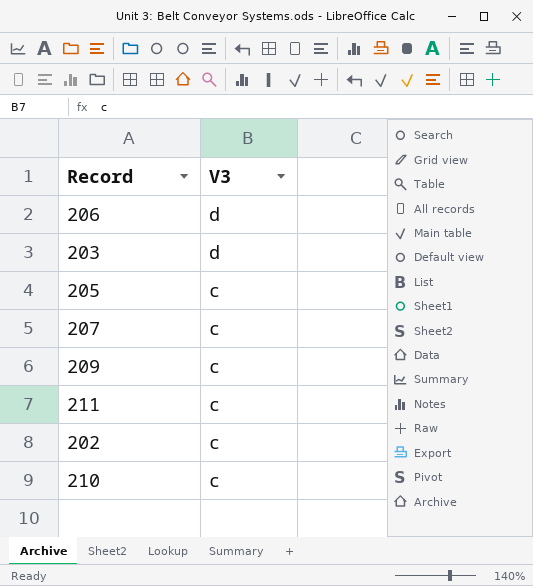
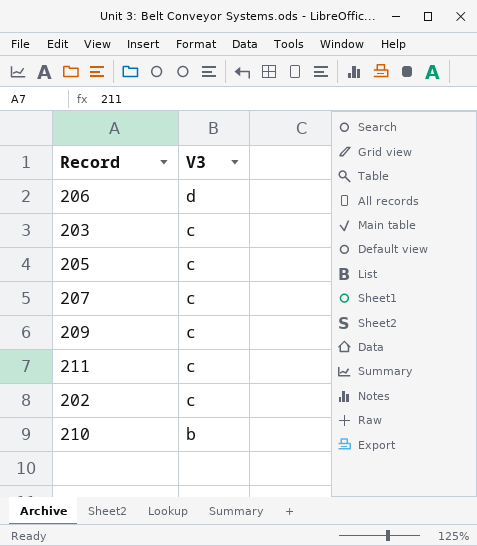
203 | V3: d -> c
210 | V3: c -> b

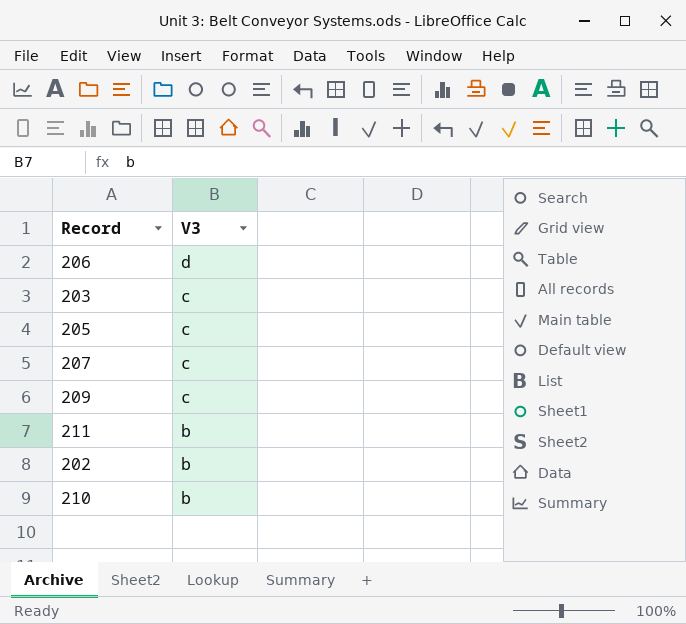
211 | V3: c -> b
202 | V3: c -> b

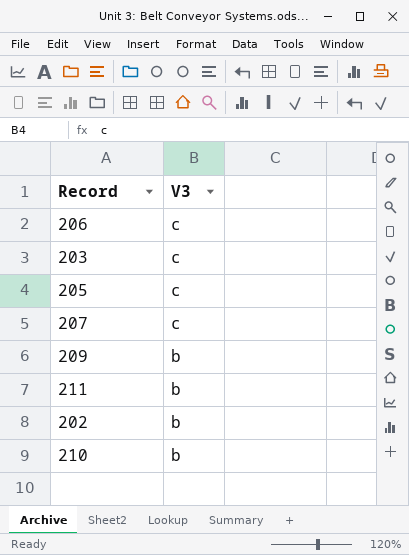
206 | V3: d -> c
209 | V3: c -> b

